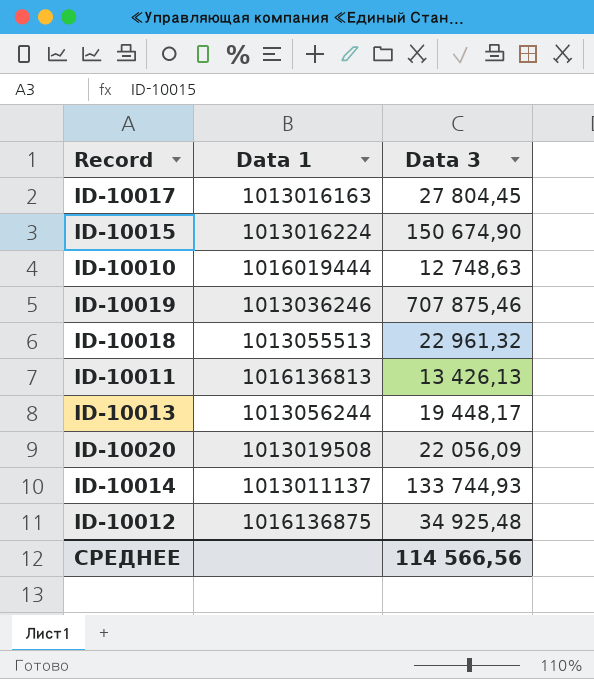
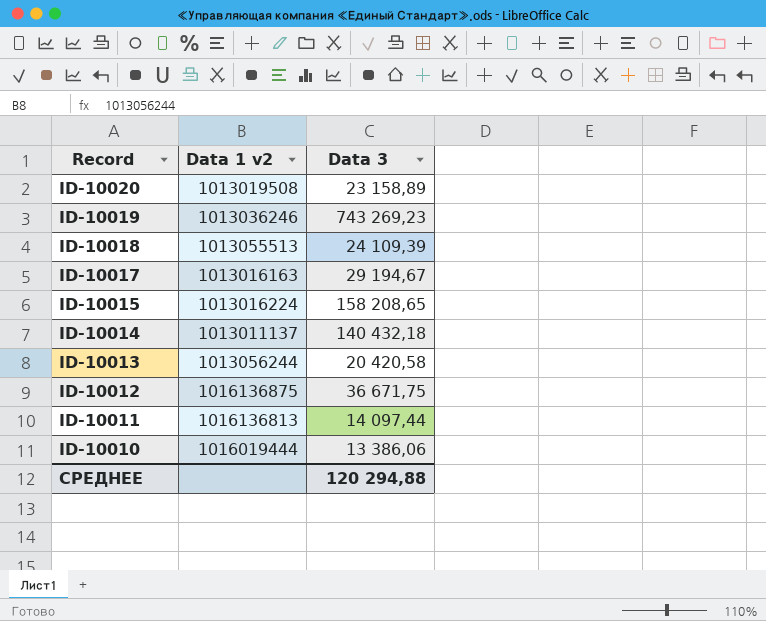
row order: none -> Record descending
column name: Data 1 -> Data 1 v2
ID-10020 | Data 3: 22 056,09 -> 23 158,89
ID-10019 | Data 3: 707 875,46 -> 743 269,23
ID-10018 | Data 3: 22 961,32 -> 24 109,39
ID-10017 | Data 3: 27 804,45 -> 29 194,67
ID-10015 | Data 3: 150 674,90 -> 158 208,65
ID-10014 | Data 3: 133 744,93 -> 140 432,18
ID-10013 | Data 3: 19 448,17 -> 20 420,58
ID-10012 | Data 3: 34 925,48 -> 36 671,75
ID-10011 | Data 3: 13 426,13 -> 14 097,44
ID-10010 | Data 3: 12 748,63 -> 13 386,06
СРЕДНЕЕ | Data 3: 114 566,56 -> 120 294,88

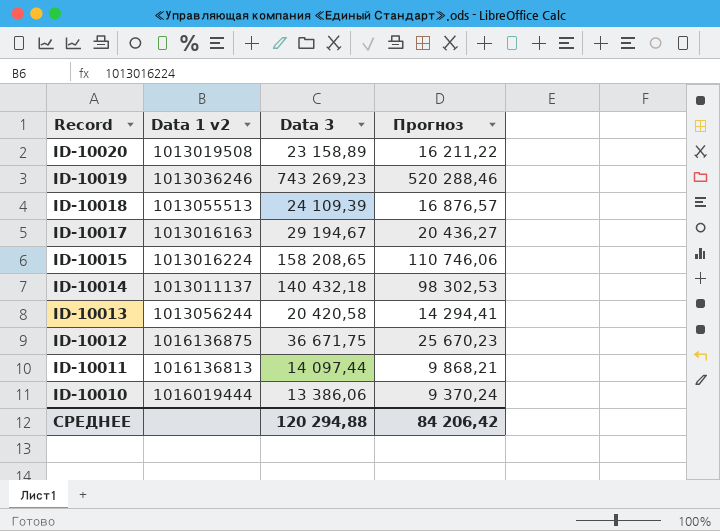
column Прогноз | formula: none -> [Data 3] * 0,7

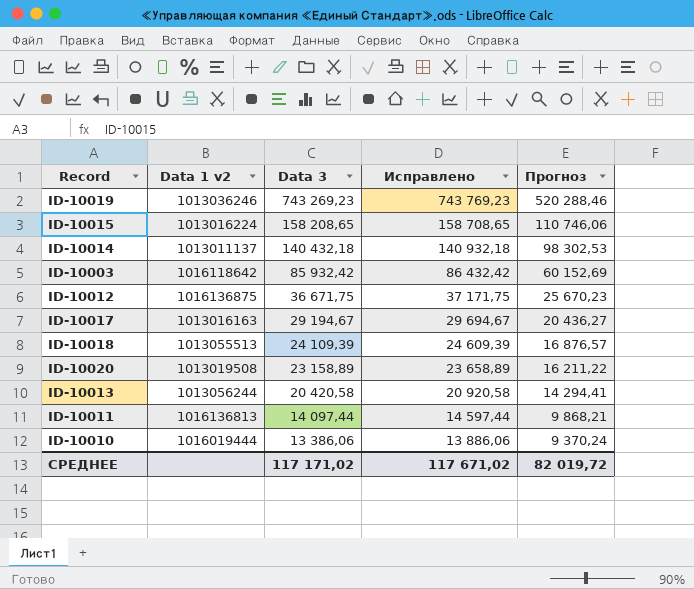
row order: Record descending -> Data 3 descending
column Исправлено | formula: none -> [Data 3] + 500
row ID-10003: none -> 1016118642 | 85 932,42 | 86 432,42 | 60 152,69
СРЕДНЕЕ | Data 3: 120 294,88 -> 117 171,02
СРЕДНЕЕ | Прогноз: 84 206,42 -> 82 019,72

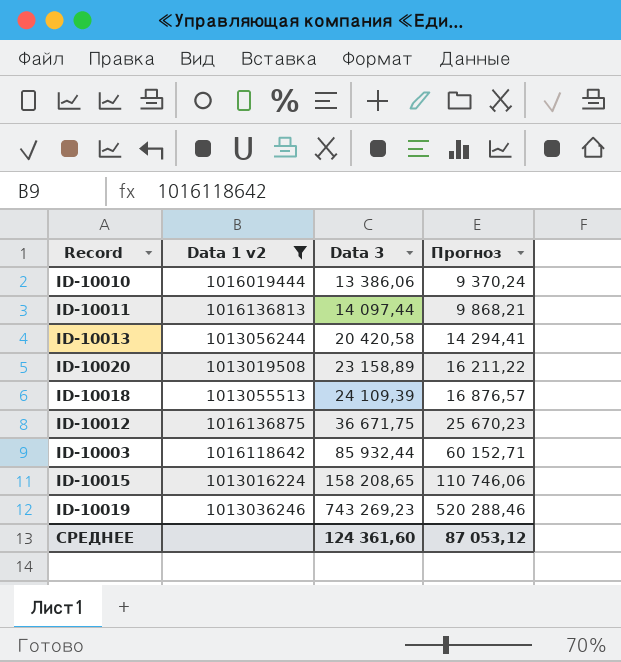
filter: none -> Data 1 v2 >= 1013016224
row order: Data 3 descending -> Data 3 ascending
column Исправлено | formula: [Data 3] + 500 -> none
ID-10003 | Data 3: 85 932,42 -> 85 932,44
ID-10003 | Прогноз: 60 152,69 -> 60 152,71
СРЕДНЕЕ | Data 3: 117 171,02 -> 124 361,60
СРЕДНЕЕ | Прогноз: 82 019,72 -> 87 053,12

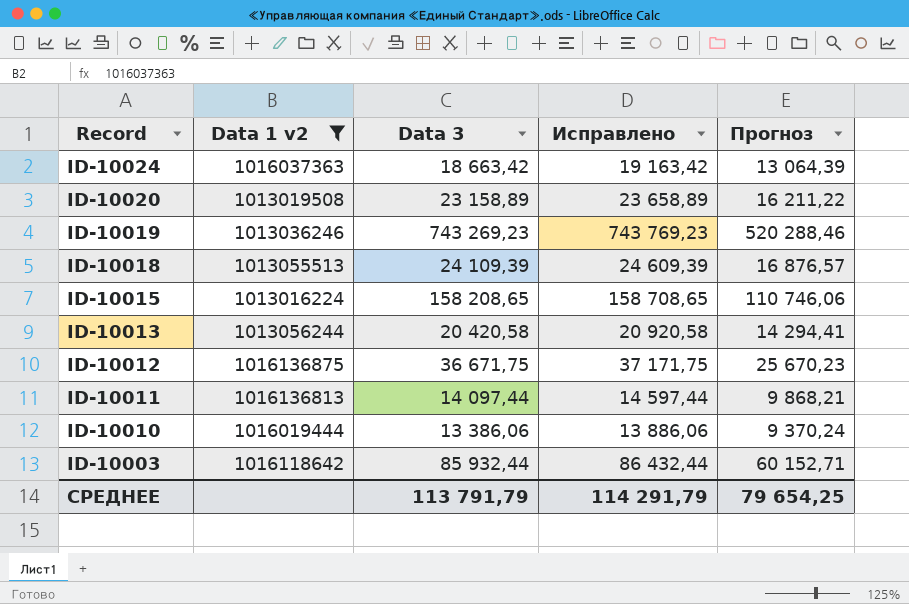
row order: Data 3 ascending -> Record descending
column Исправлено | formula: none -> [Data 3] + 500
row ID-10024: none -> 1016037363 | 18 663,42 | 19 163,42 | 13 064,39
СРЕДНЕЕ | Data 3: 124 361,60 -> 113 791,79
СРЕДНЕЕ | Прогноз: 87 053,12 -> 79 654,25

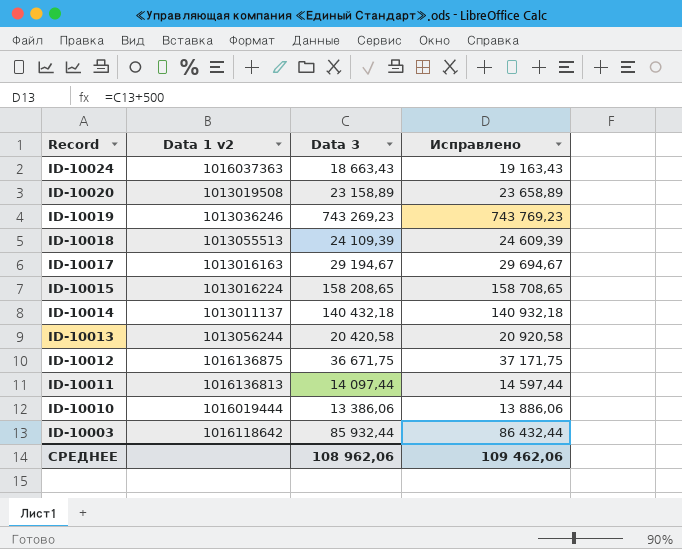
filter: Data 1 v2 >= 1013016224 -> none
column Прогноз | formula: [Data 3] * 0,7 -> none
ID-10024 | Data 3: 18 663,42 -> 18 663,43
ID-10024 | Исправлено: 19 163,42 -> 19 163,43
СРЕДНЕЕ | Data 3: 113 791,79 -> 108 962,06
СРЕДНЕЕ | Исправлено: 114 291,79 -> 109 462,06

